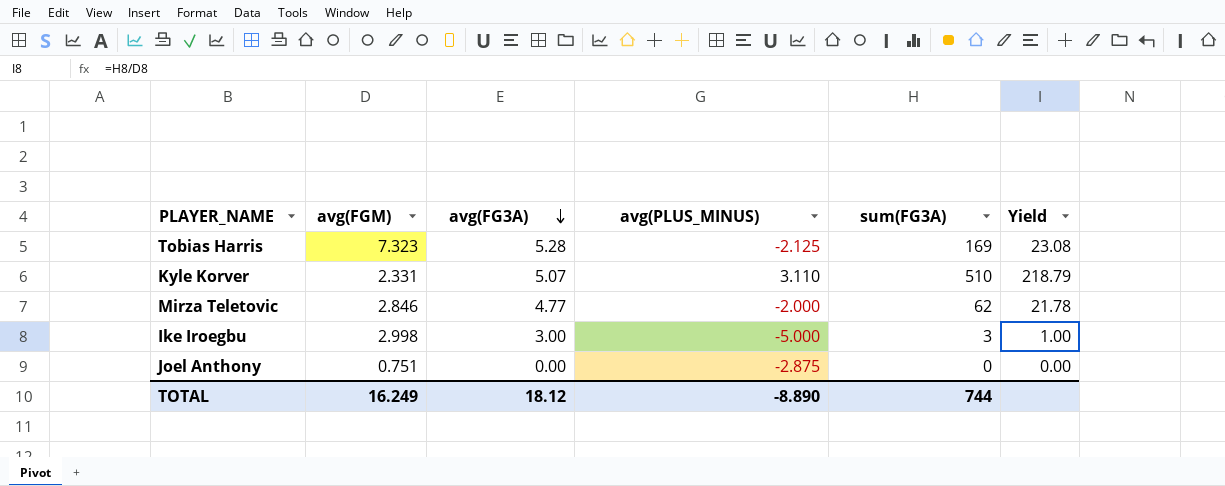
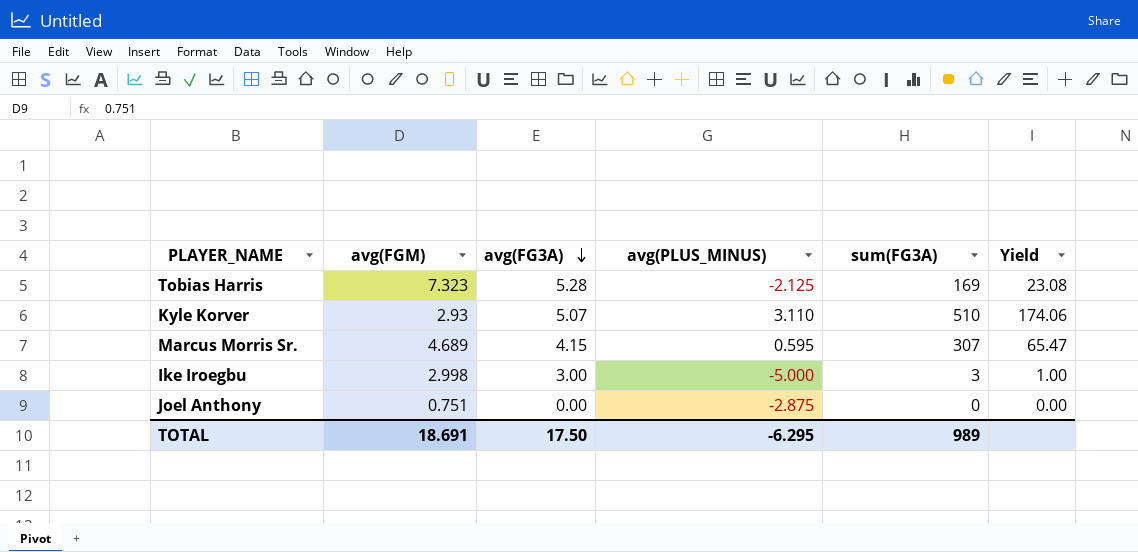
row Mirza Teletovic: 2.846 | 4.77 | -2.000 | 62 | 21.78 -> none
Kyle Korver | avg(FGM): 2.331 -> 2.93
Kyle Korver | Yield: 218.79 -> 174.06
row Marcus Morris Sr.: none -> 4.689 | 4.15 | 0.595 | 307 | 65.47
TOTAL | avg(FGM): 16.249 -> 18.691
TOTAL | avg(FG3A): 18.12 -> 17.50
TOTAL | avg(PLUS_MINUS): -8.890 -> -6.295
TOTAL | sum(FG3A): 744 -> 989

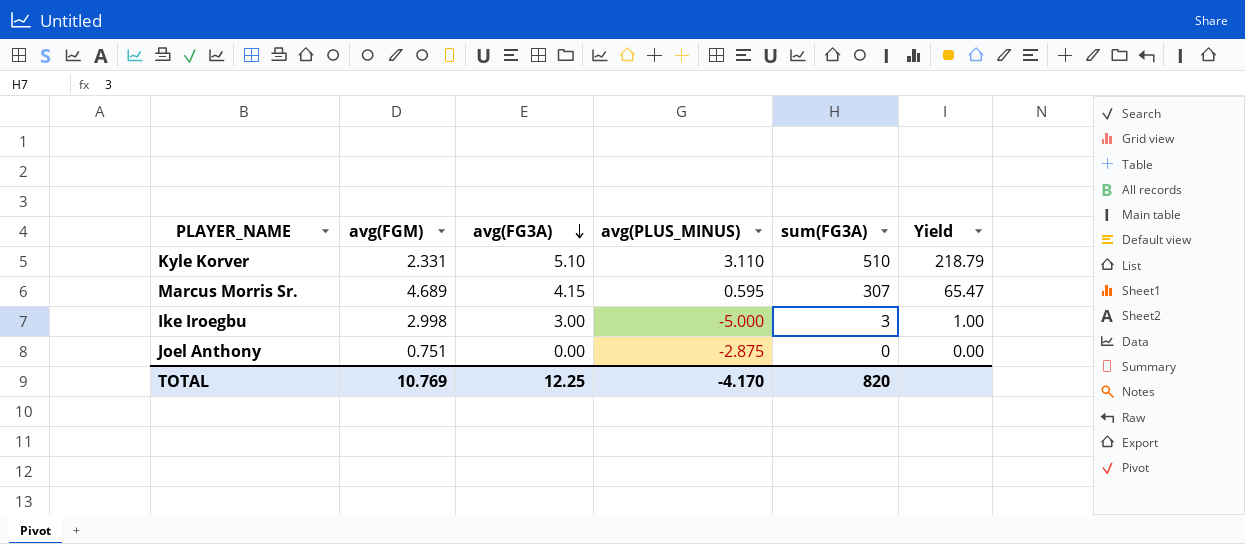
row Tobias Harris: 7.323 | 5.28 | -2.125 | 169 | 23.08 -> none
Kyle Korver | avg(FGM): 2.93 -> 2.331
Kyle Korver | avg(FG3A): 5.07 -> 5.10
Kyle Korver | Yield: 174.06 -> 218.79
TOTAL | avg(FGM): 18.691 -> 10.769
TOTAL | avg(FG3A): 17.50 -> 12.25
TOTAL | avg(PLUS_MINUS): -6.295 -> -4.170
TOTAL | sum(FG3A): 989 -> 820

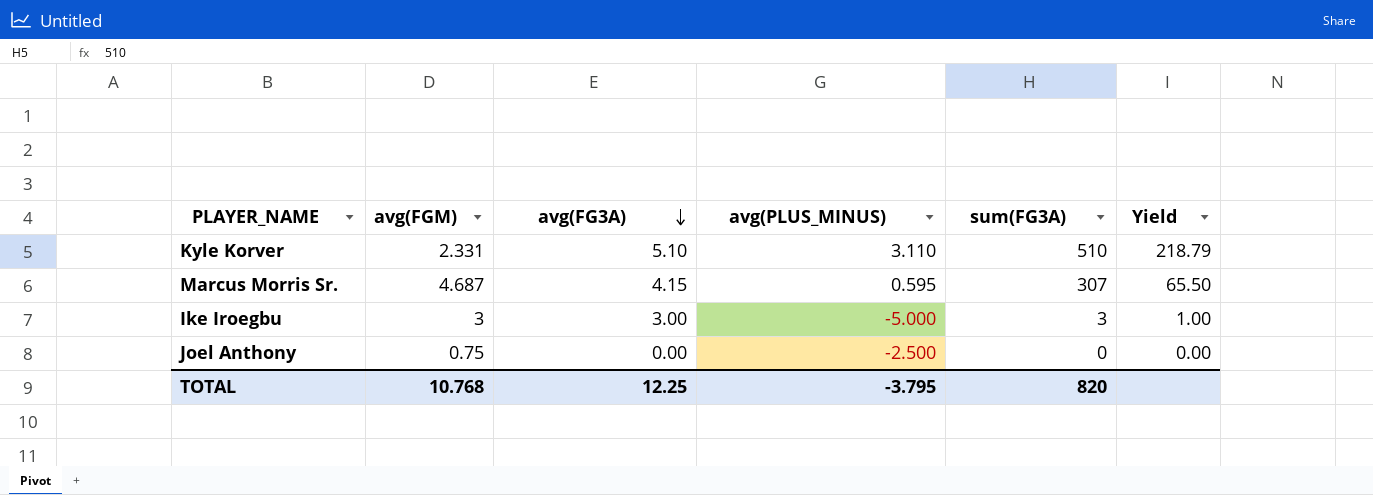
Marcus Morris Sr. | avg(FGM): 4.689 -> 4.687
Marcus Morris Sr. | Yield: 65.47 -> 65.50
Ike Iroegbu | avg(FGM): 2.998 -> 3
Joel Anthony | avg(FGM): 0.751 -> 0.75
Joel Anthony | avg(PLUS_MINUS): -2.875 -> -2.500
TOTAL | avg(FGM): 10.769 -> 10.768
TOTAL | avg(PLUS_MINUS): -4.170 -> -3.795

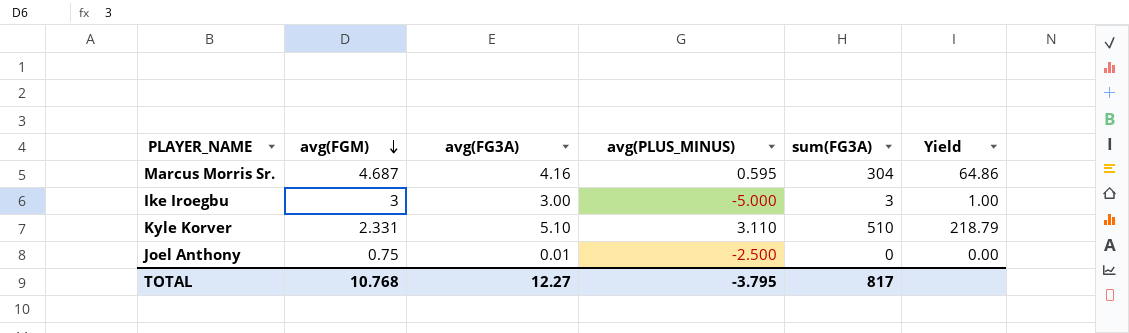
row order: avg(FG3A) descending -> avg(FGM) descending
Marcus Morris Sr. | avg(FG3A): 4.15 -> 4.16
Marcus Morris Sr. | sum(FG3A): 307 -> 304
Marcus Morris Sr. | Yield: 65.50 -> 64.86
Joel Anthony | avg(FG3A): 0.00 -> 0.01
TOTAL | avg(FG3A): 12.25 -> 12.27
TOTAL | sum(FG3A): 820 -> 817

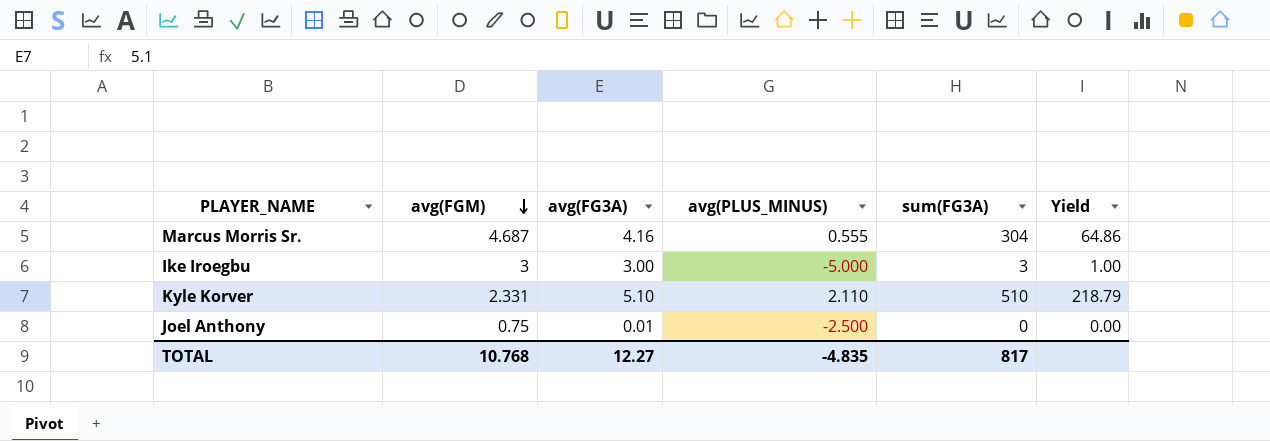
Marcus Morris Sr. | avg(PLUS_MINUS): 0.595 -> 0.555
Kyle Korver | avg(PLUS_MINUS): 3.110 -> 2.110
TOTAL | avg(PLUS_MINUS): -3.795 -> -4.835

